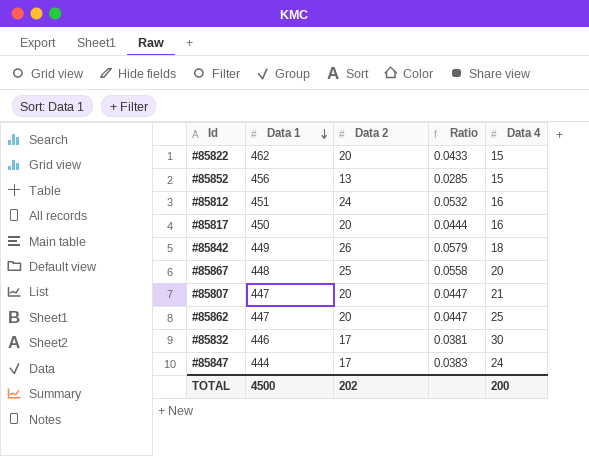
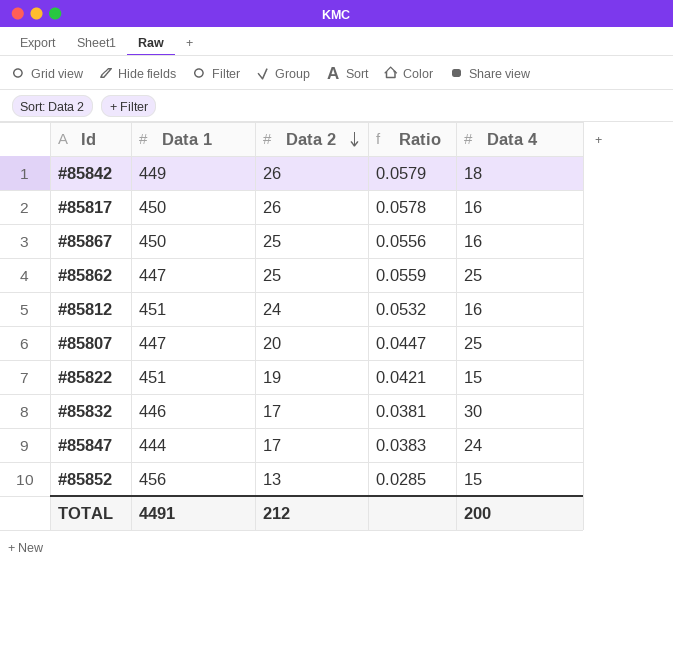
row order: Data 1 descending -> Data 2 descending
#85817 | Data 2: 20 -> 26
#85817 | Ratio: 0.0444 -> 0.0578
#85867 | Data 1: 448 -> 450
#85867 | Ratio: 0.0558 -> 0.0556
#85867 | Data 4: 20 -> 16
#85862 | Data 2: 20 -> 25
#85862 | Ratio: 0.0447 -> 0.0559
#85807 | Data 4: 21 -> 25
#85822 | Data 1: 462 -> 451
#85822 | Data 2: 20 -> 19
#85822 | Ratio: 0.0433 -> 0.0421
TOTAL | Data 1: 4500 -> 4491
TOTAL | Data 2: 202 -> 212

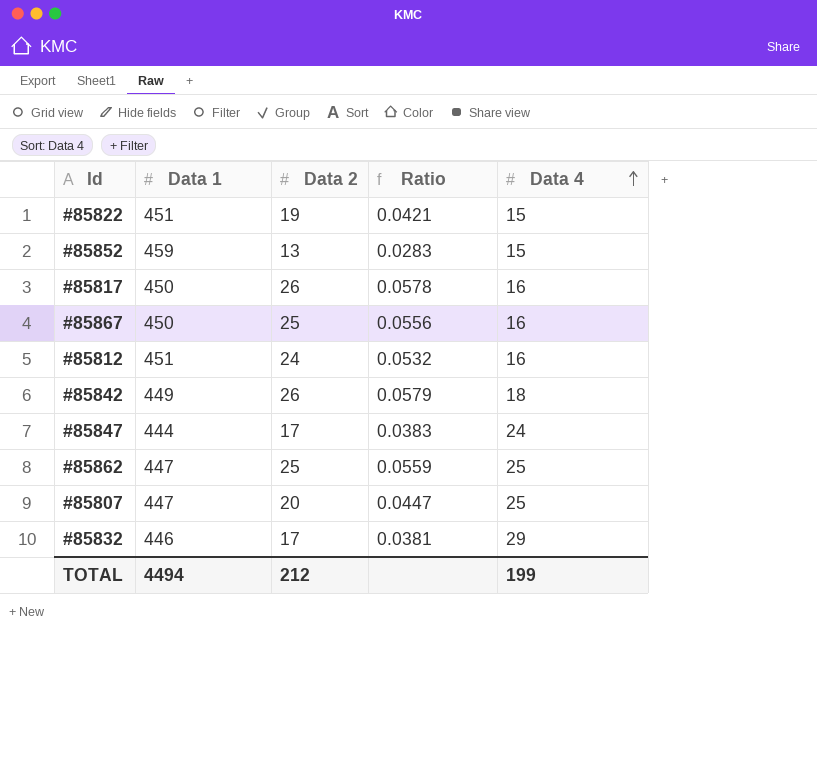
row order: Data 2 descending -> Data 4 ascending
#85852 | Data 1: 456 -> 459
#85852 | Ratio: 0.0285 -> 0.0283
#85832 | Data 4: 30 -> 29
TOTAL | Data 1: 4491 -> 4494
TOTAL | Data 4: 200 -> 199

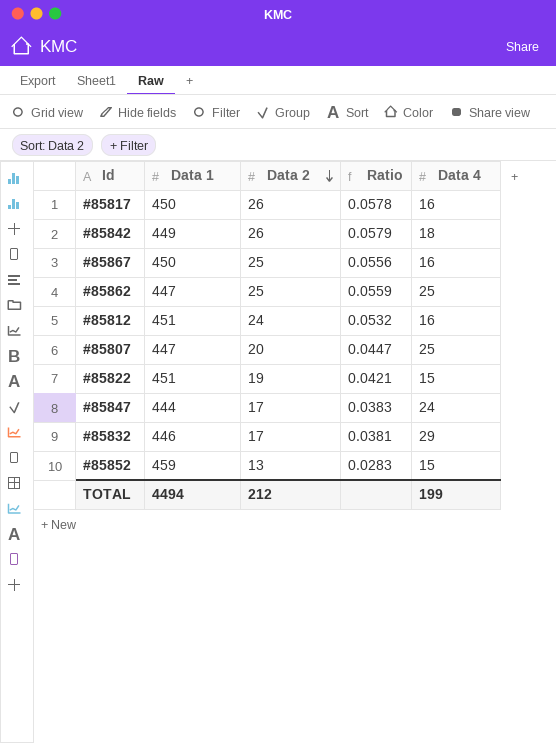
row order: Data 4 ascending -> Data 2 descending

